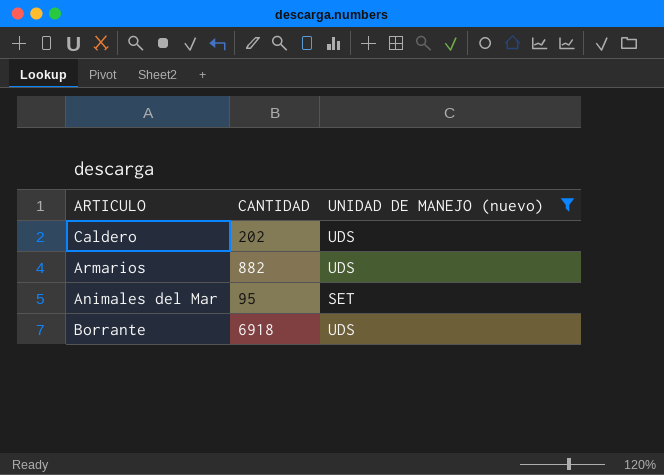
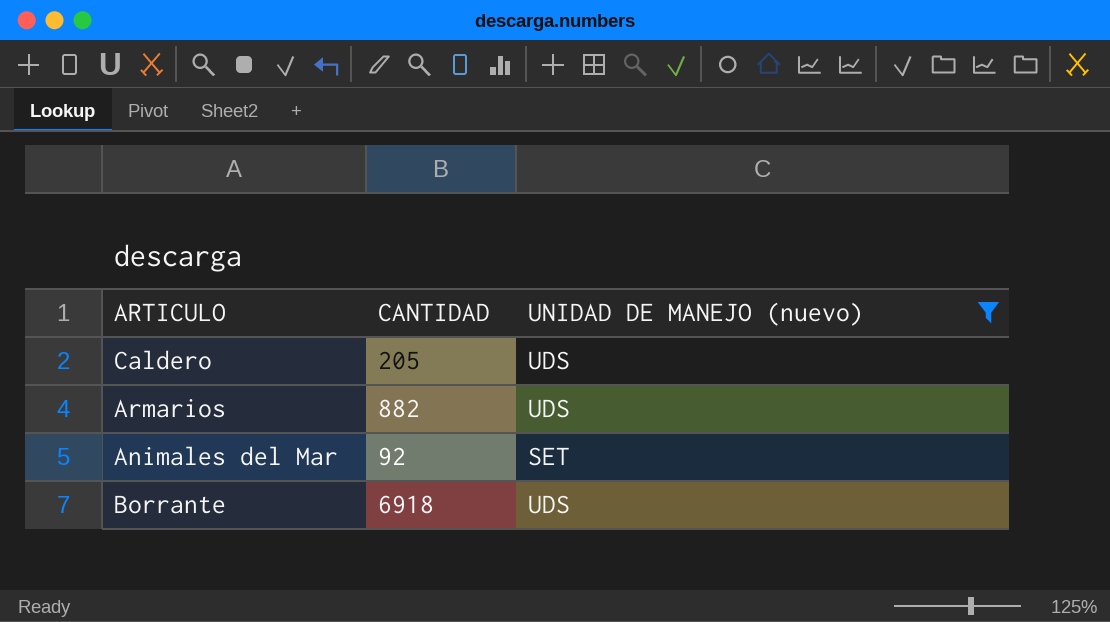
Caldero | CANTIDAD: 202 -> 205
Animales del Mar | CANTIDAD: 95 -> 92

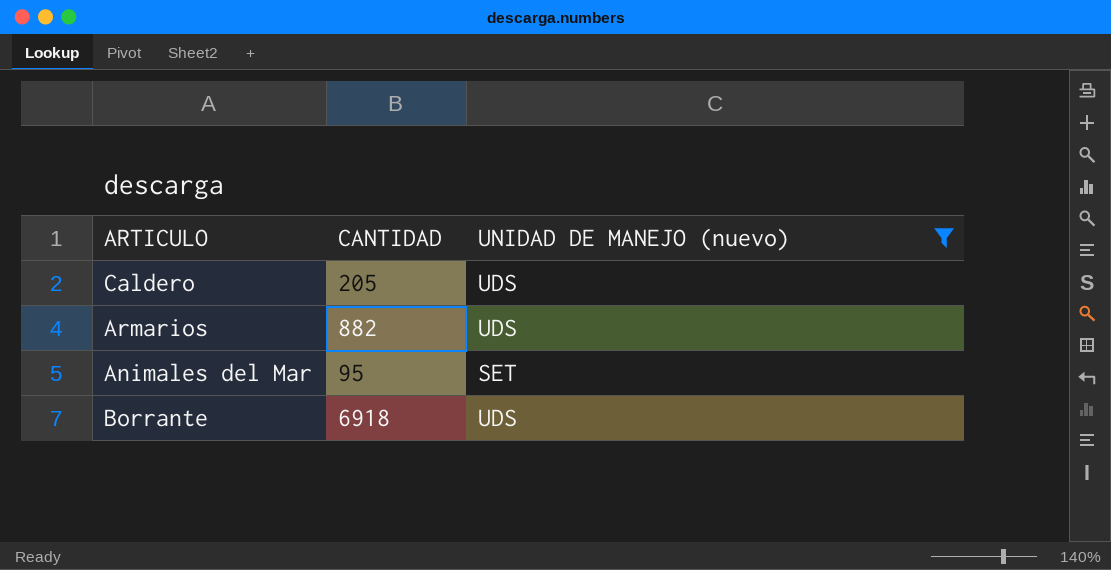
Animales del Mar | CANTIDAD: 92 -> 95

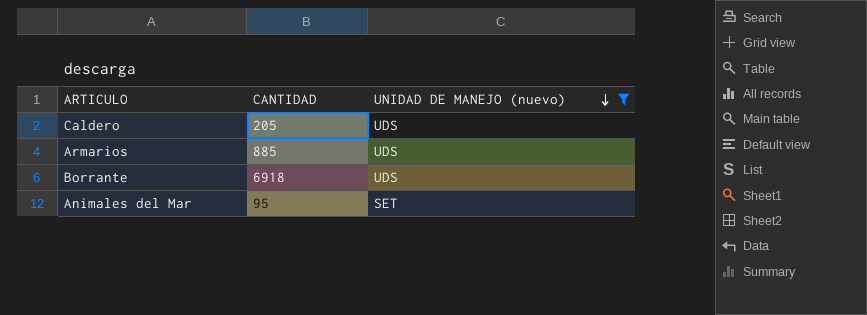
row order: none -> UNIDAD DE MANEJO (nuevo) descending
Armarios | CANTIDAD: 882 -> 885

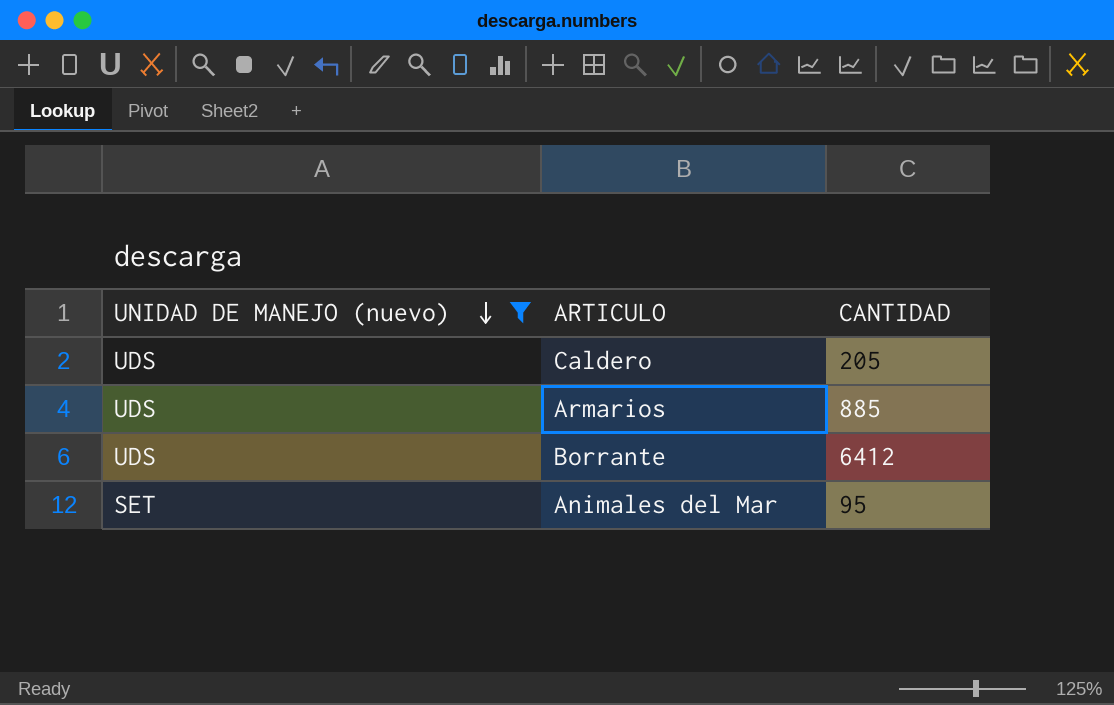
column UNIDAD DE MANEJO (nuevo) | position: 3 -> 1
Borrante | CANTIDAD: 6918 -> 6412

